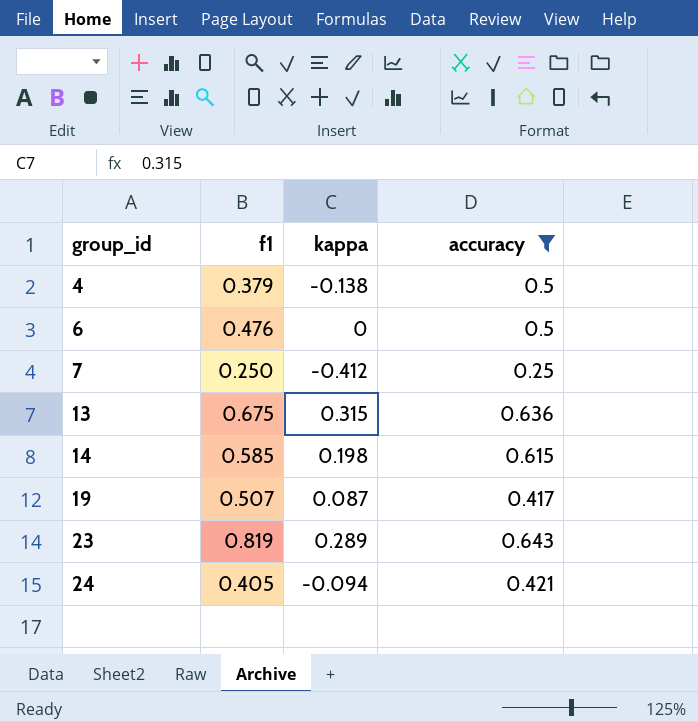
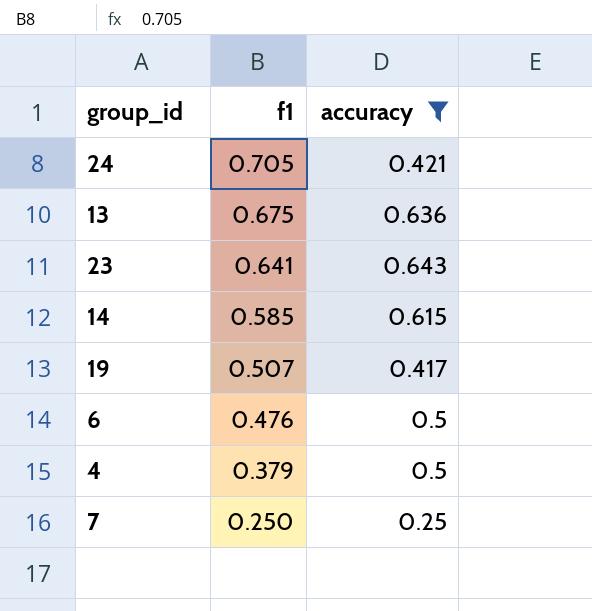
row order: group_id ascending -> f1 descending
column kappa | position: 3 -> none
24 | f1: 0.405 -> 0.705
23 | f1: 0.819 -> 0.641

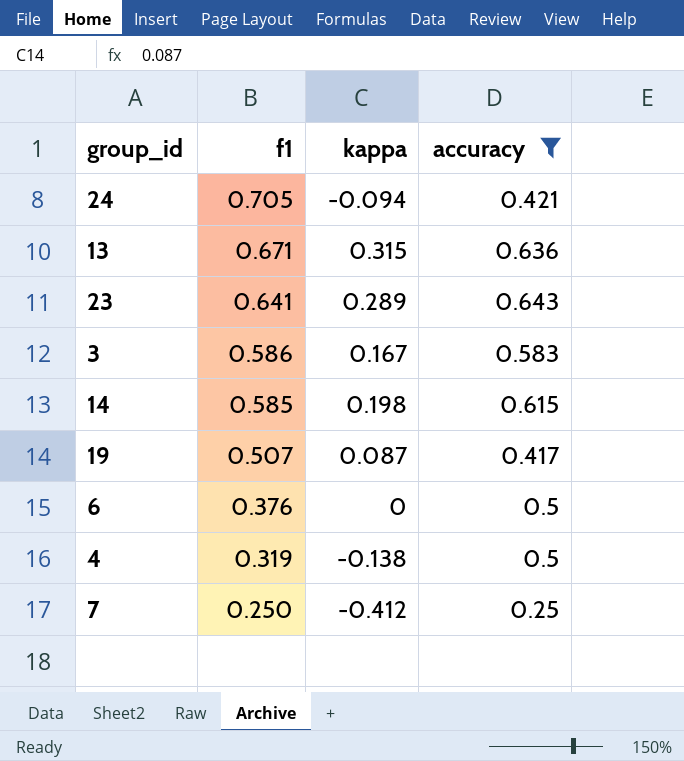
column kappa | position: none -> 3
13 | f1: 0.675 -> 0.671
row 3: none -> 0.586 | 0.167 | 0.583
6 | f1: 0.476 -> 0.376
4 | f1: 0.379 -> 0.319

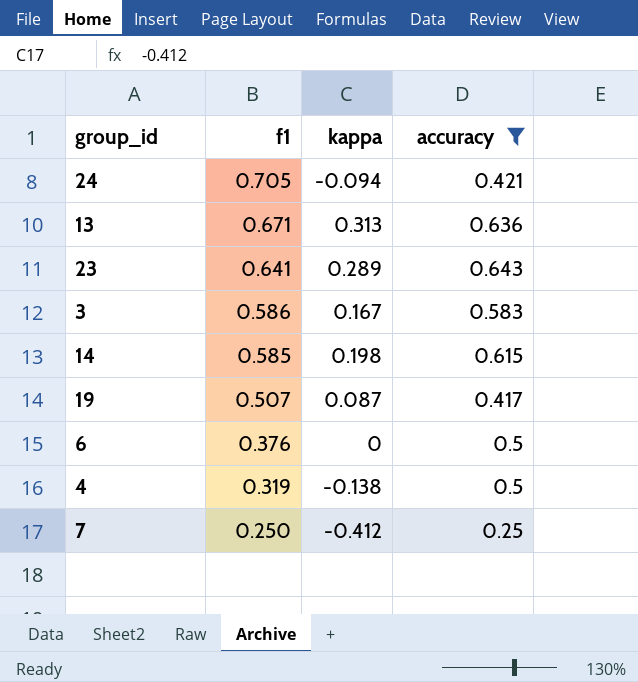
13 | kappa: 0.315 -> 0.313

